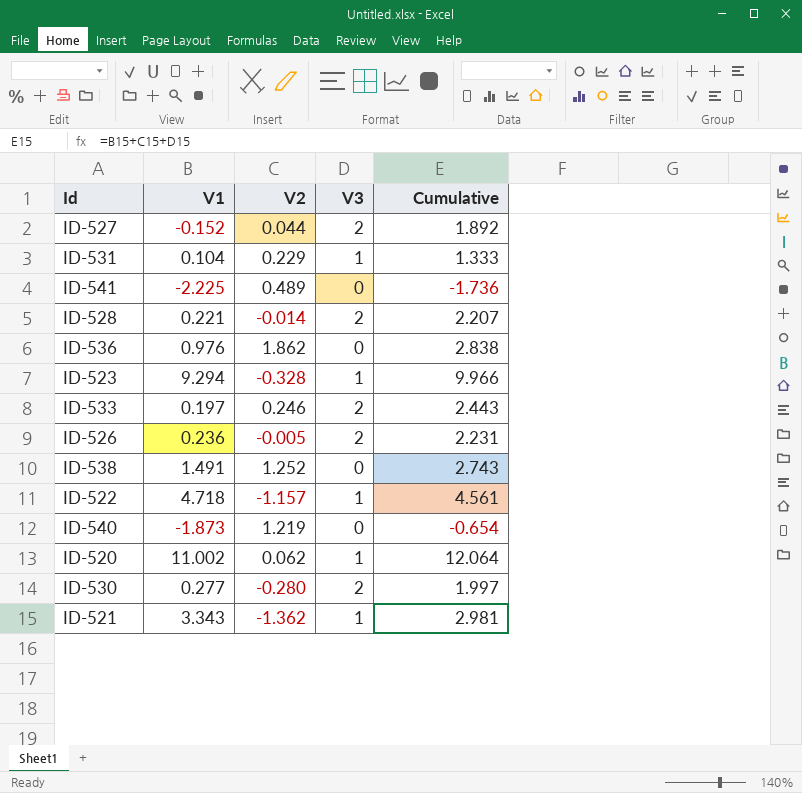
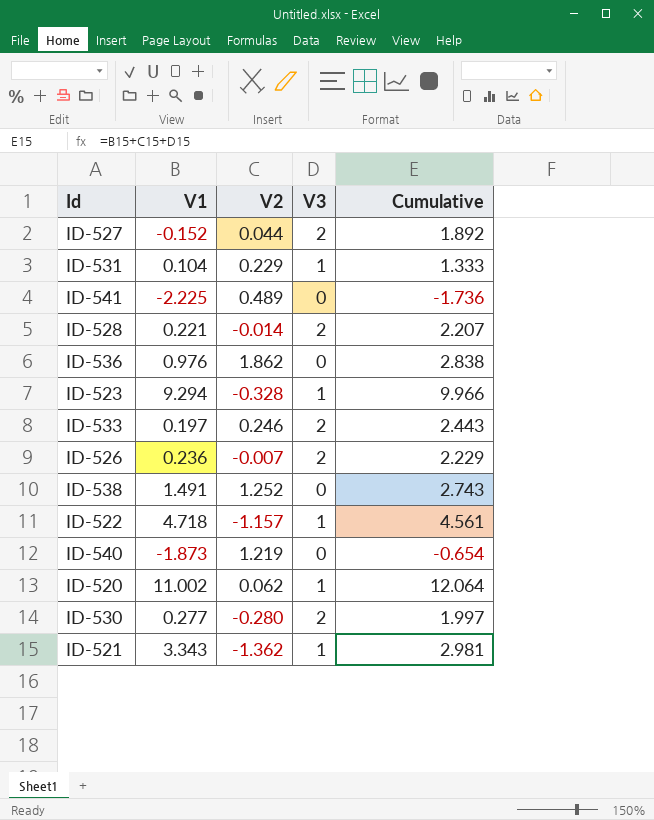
ID-526 | V2: -0.005 -> -0.007
ID-526 | Cumulative: 2.231 -> 2.229

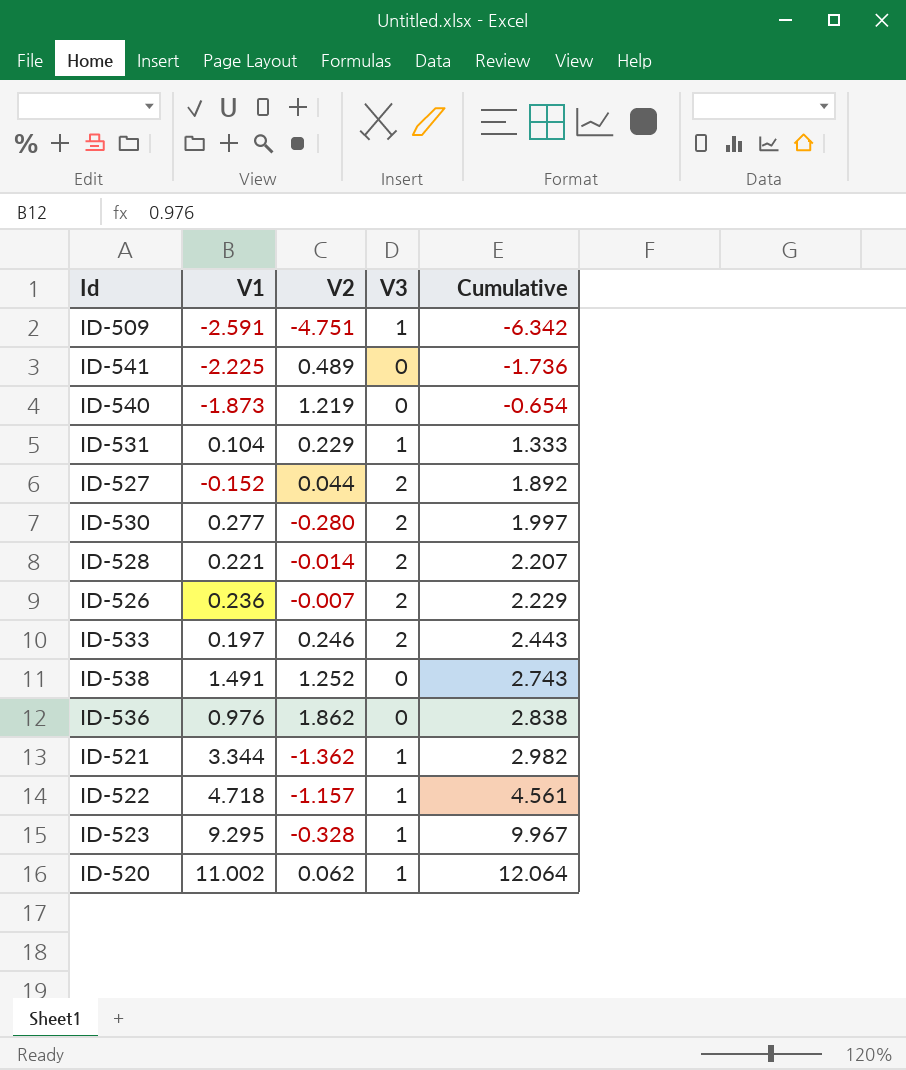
row order: none -> Cumulative ascending
row ID-509: none -> -2.591 | -4.751 | 1 | -6.342
ID-521 | V1: 3.343 -> 3.344
ID-521 | Cumulative: 2.981 -> 2.982
ID-523 | V1: 9.294 -> 9.295
ID-523 | Cumulative: 9.966 -> 9.967

